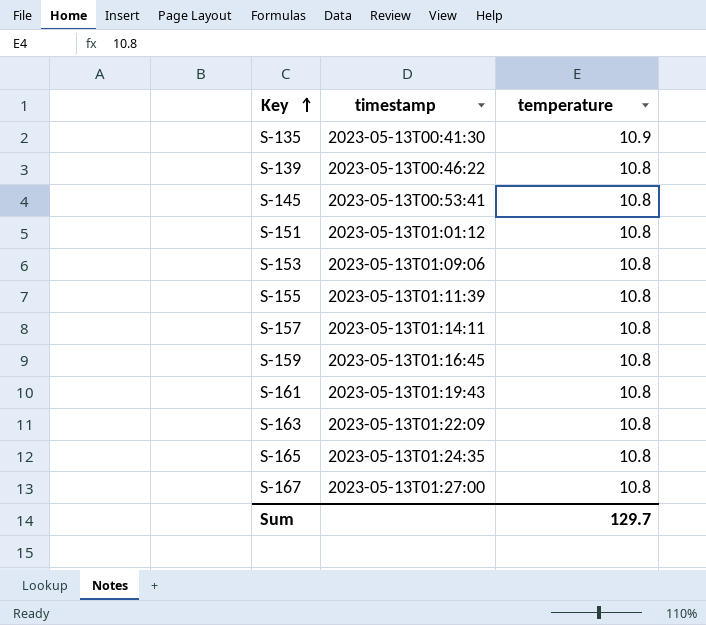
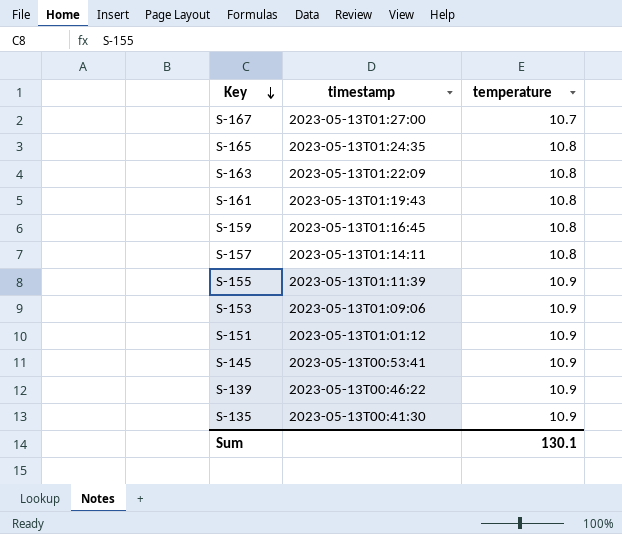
row order: Key ascending -> Key descending
S-167 | temperature: 10.8 -> 10.7
S-155 | temperature: 10.8 -> 10.9
S-153 | temperature: 10.8 -> 10.9
S-151 | temperature: 10.8 -> 10.9
S-145 | temperature: 10.8 -> 10.9
S-139 | temperature: 10.8 -> 10.9
Sum | temperature: 129.7 -> 130.1

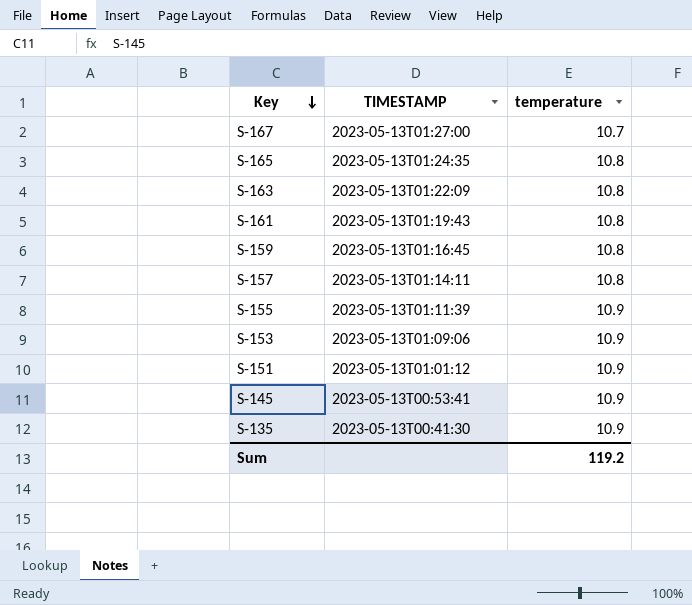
column name: timestamp -> TIMESTAMP
row S-139: 2023-05-13T00:46:22 | 10.9 -> none
Sum | temperature: 130.1 -> 119.2

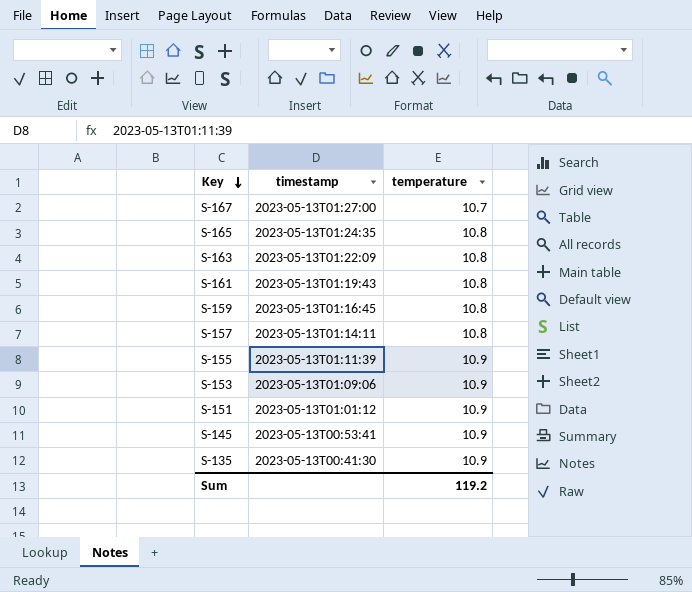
column name: TIMESTAMP -> timestamp

